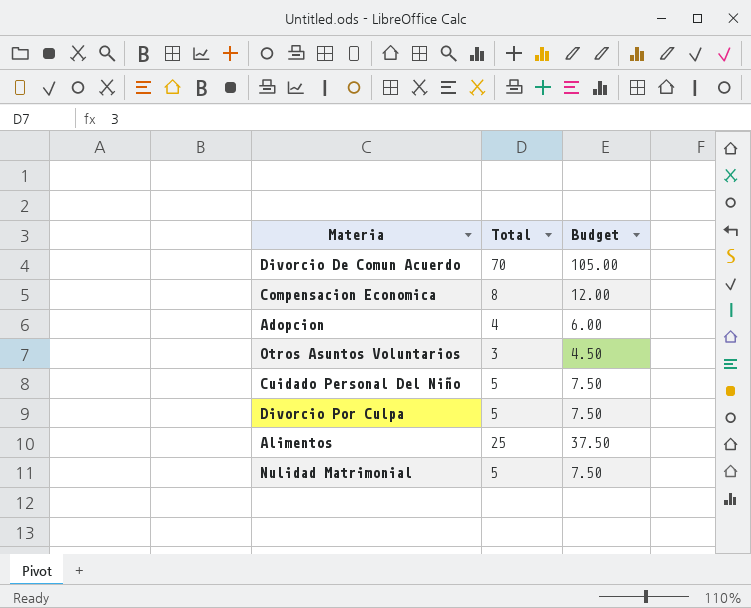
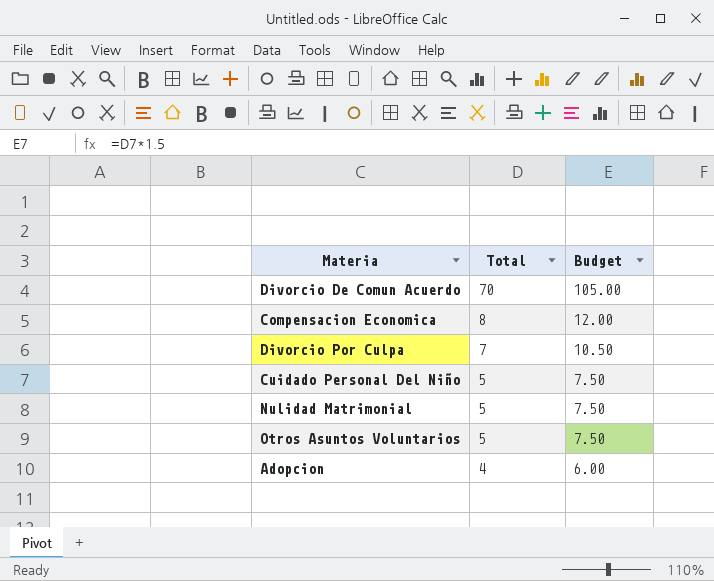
row order: none -> Total descending
row Alimentos: 25 | 37.50 -> none
Divorcio Por Culpa | Total: 5 -> 7
Divorcio Por Culpa | Budget: 7.50 -> 10.50
Otros Asuntos Voluntarios | Total: 3 -> 5
Otros Asuntos Voluntarios | Budget: 4.50 -> 7.50

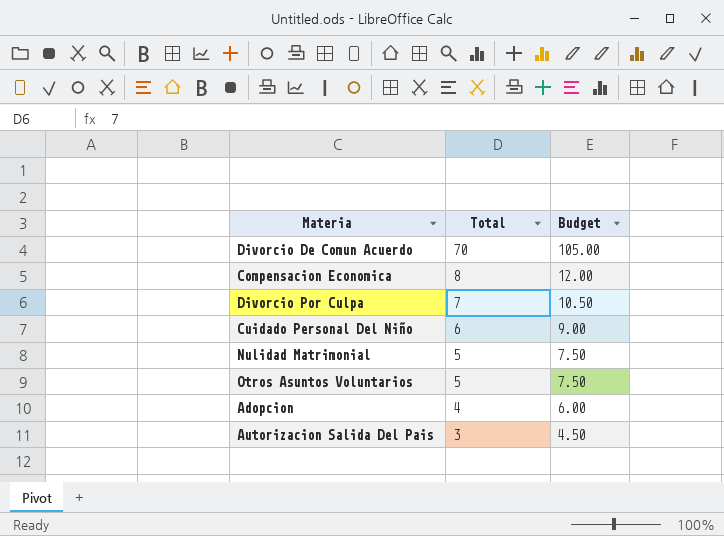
Cuidado Personal Del Niño | Total: 5 -> 6
Cuidado Personal Del Niño | Budget: 7.50 -> 9.00
row Autorizacion Salida Del Pais: none -> 3 | 4.50

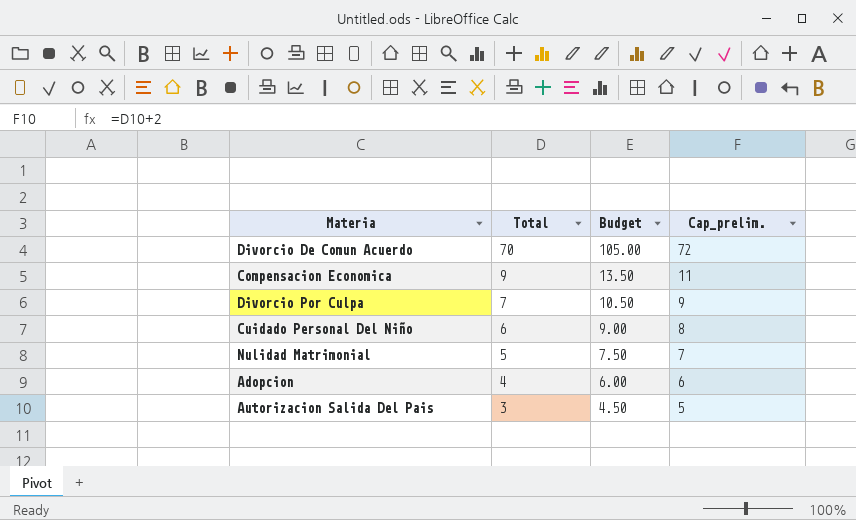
column Cap_prelim. | formula: none -> [Total] + 2
row Otros Asuntos Voluntarios: 5 | 7.50 -> none
Compensacion Economica | Total: 8 -> 9
Compensacion Economica | Budget: 12.00 -> 13.50

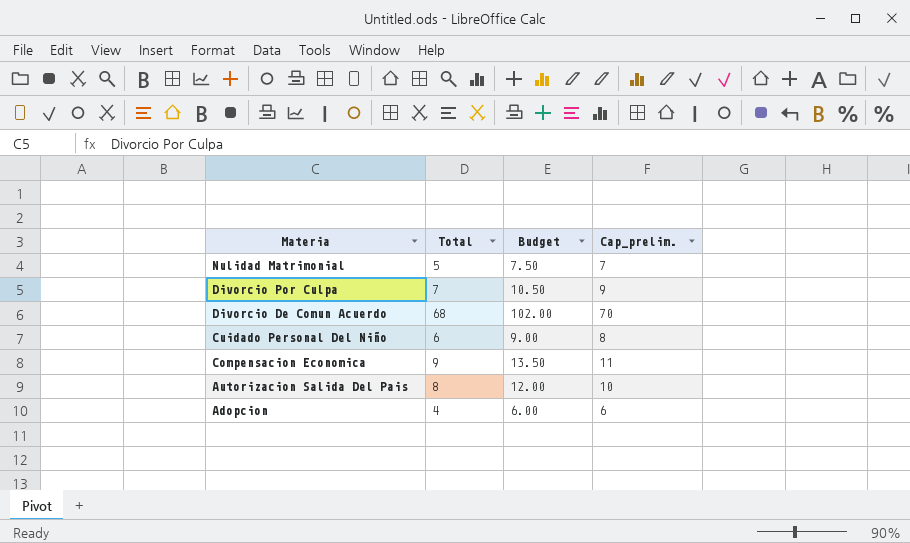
row order: Total descending -> Materia descending
Divorcio De Comun Acuerdo | Total: 70 -> 68
Divorcio De Comun Acuerdo | Budget: 105.00 -> 102.00
Divorcio De Comun Acuerdo | Cap_prelim.: 72 -> 70
Autorizacion Salida Del Pais | Total: 3 -> 8
Autorizacion Salida Del Pais | Budget: 4.50 -> 12.00
Autorizacion Salida Del Pais | Cap_prelim.: 5 -> 10

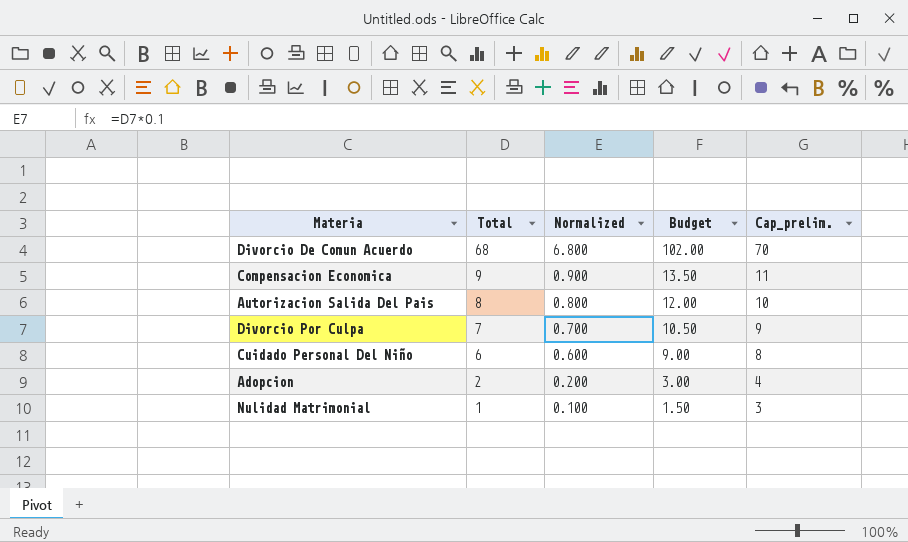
row order: Materia descending -> Total descending
column Normalized | formula: none -> [Total] * 0.1
Adopcion | Total: 4 -> 2
Adopcion | Budget: 6.00 -> 3.00
Adopcion | Cap_prelim.: 6 -> 4
Nulidad Matrimonial | Total: 5 -> 1
Nulidad Matrimonial | Budget: 7.50 -> 1.50
Nulidad Matrimonial | Cap_prelim.: 7 -> 3

